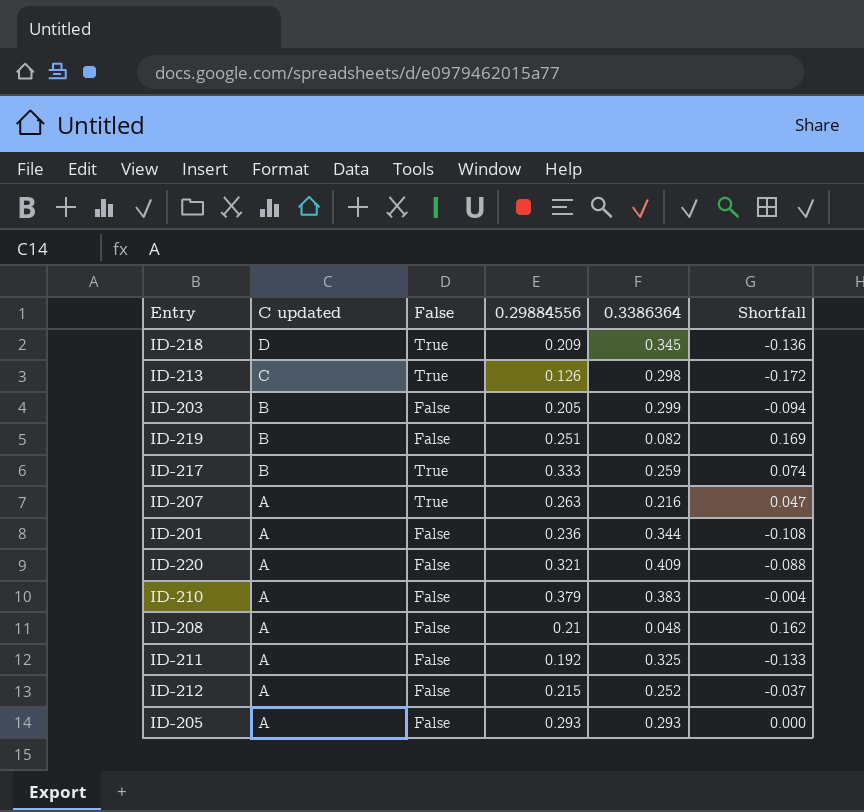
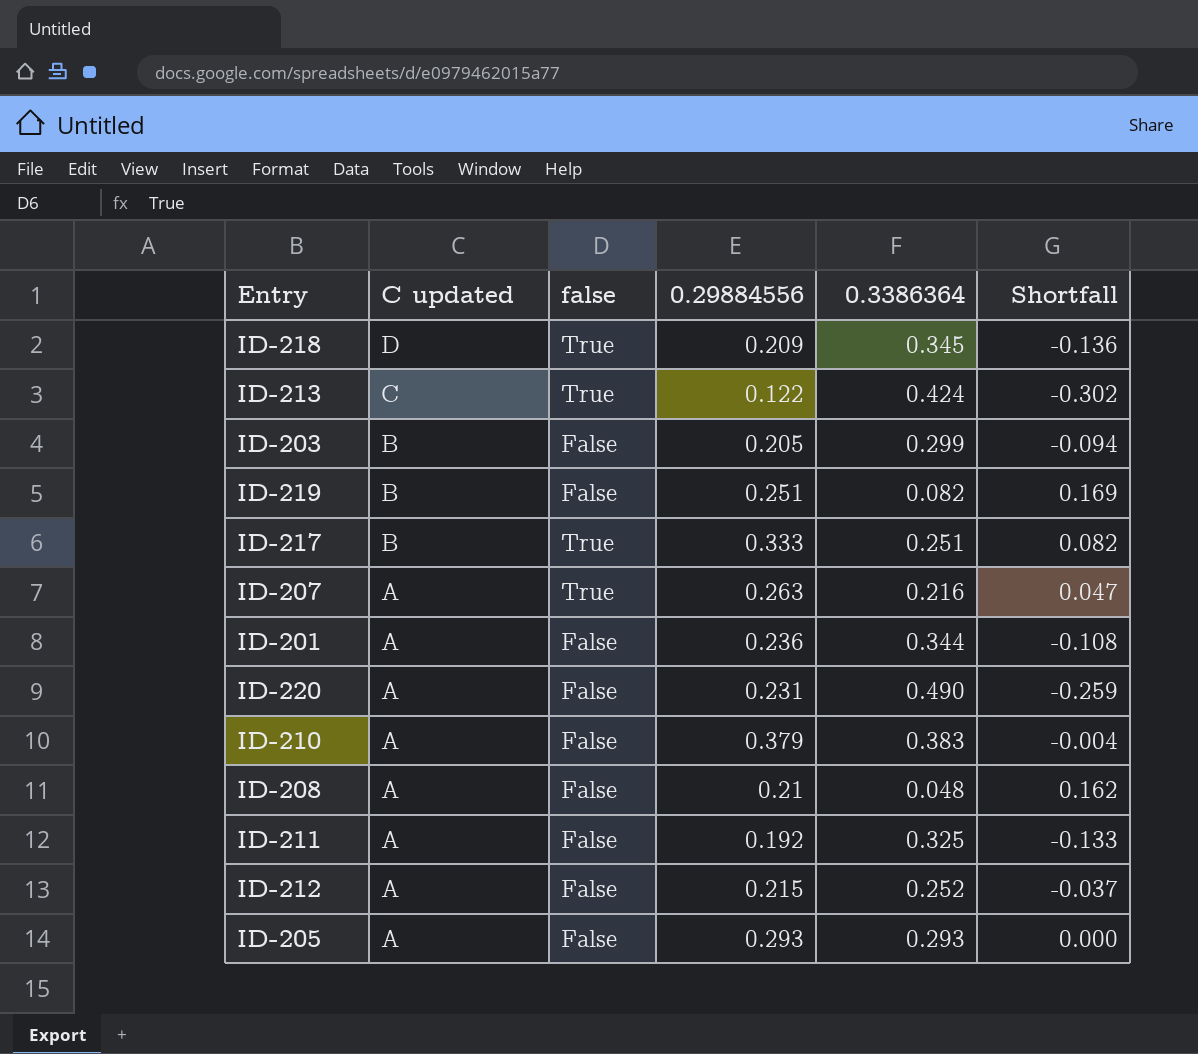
column name: False -> false
ID-213 | 0.29884556: 0.126 -> 0.122
ID-213 | 0.3386364: 0.298 -> 0.424
ID-213 | Shortfall: -0.172 -> -0.302
ID-217 | 0.3386364: 0.259 -> 0.251
ID-217 | Shortfall: 0.074 -> 0.082
ID-220 | 0.29884556: 0.321 -> 0.231
ID-220 | 0.3386364: 0.409 -> 0.490
ID-220 | Shortfall: -0.088 -> -0.259

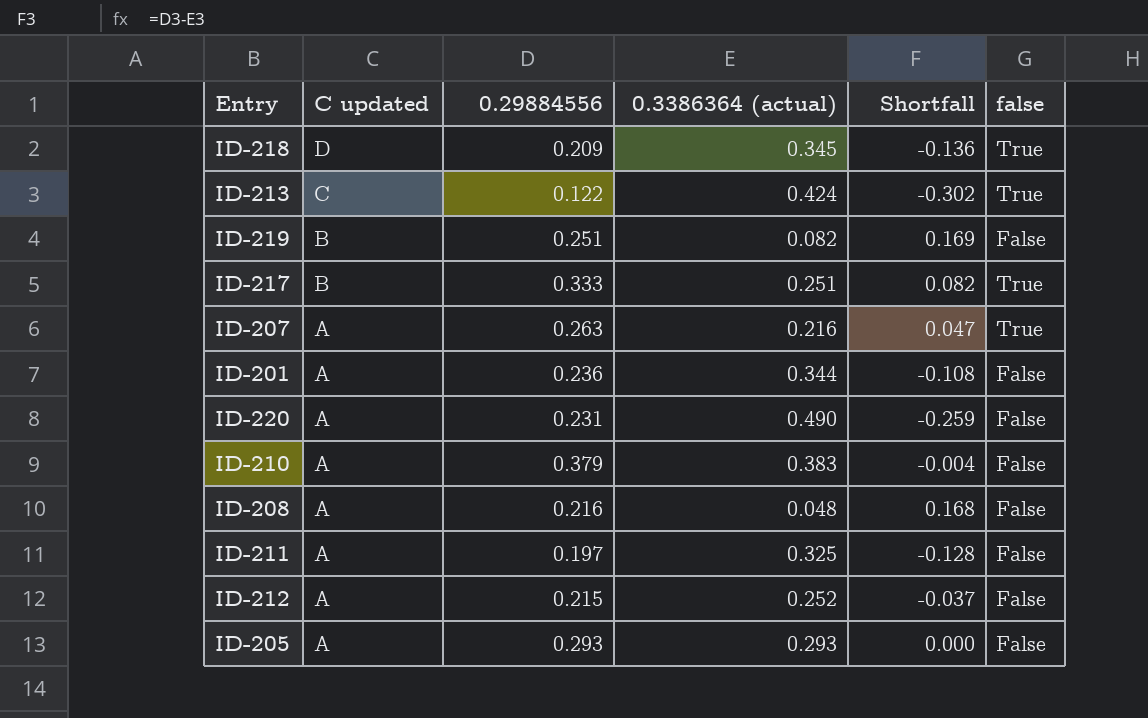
column name: 0.3386364 -> 0.3386364 (actual)
column false | position: 3 -> 6
row ID-203: B | False | 0.205 | 0.299 | -0.094 -> none
ID-208 | 0.29884556: 0.21 -> 0.216
ID-208 | Shortfall: 0.162 -> 0.168
ID-211 | 0.29884556: 0.192 -> 0.197
ID-211 | Shortfall: -0.133 -> -0.128

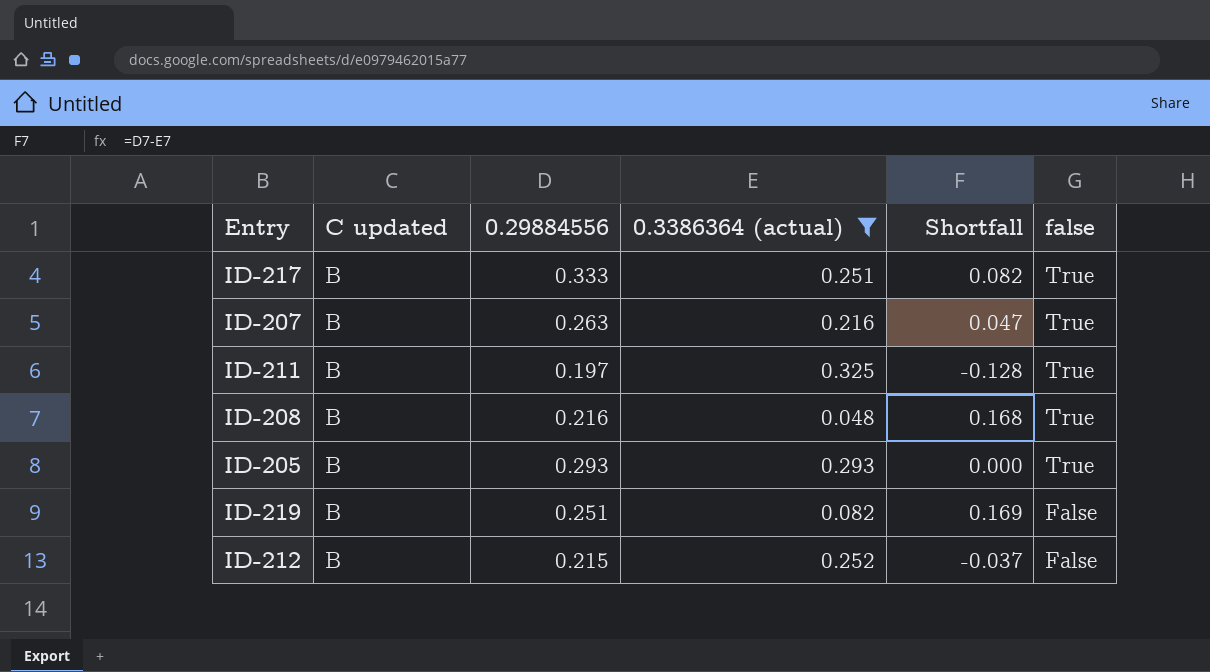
filter: none -> 0.3386364 (actual) <= 0.325
row order: C updated descending -> false descending
ID-207 | C updated: A -> B
ID-211 | C updated: A -> B
ID-211 | false: False -> True
ID-208 | C updated: A -> B
ID-208 | false: False -> True
ID-205 | C updated: A -> B
ID-205 | false: False -> True
ID-212 | C updated: A -> B

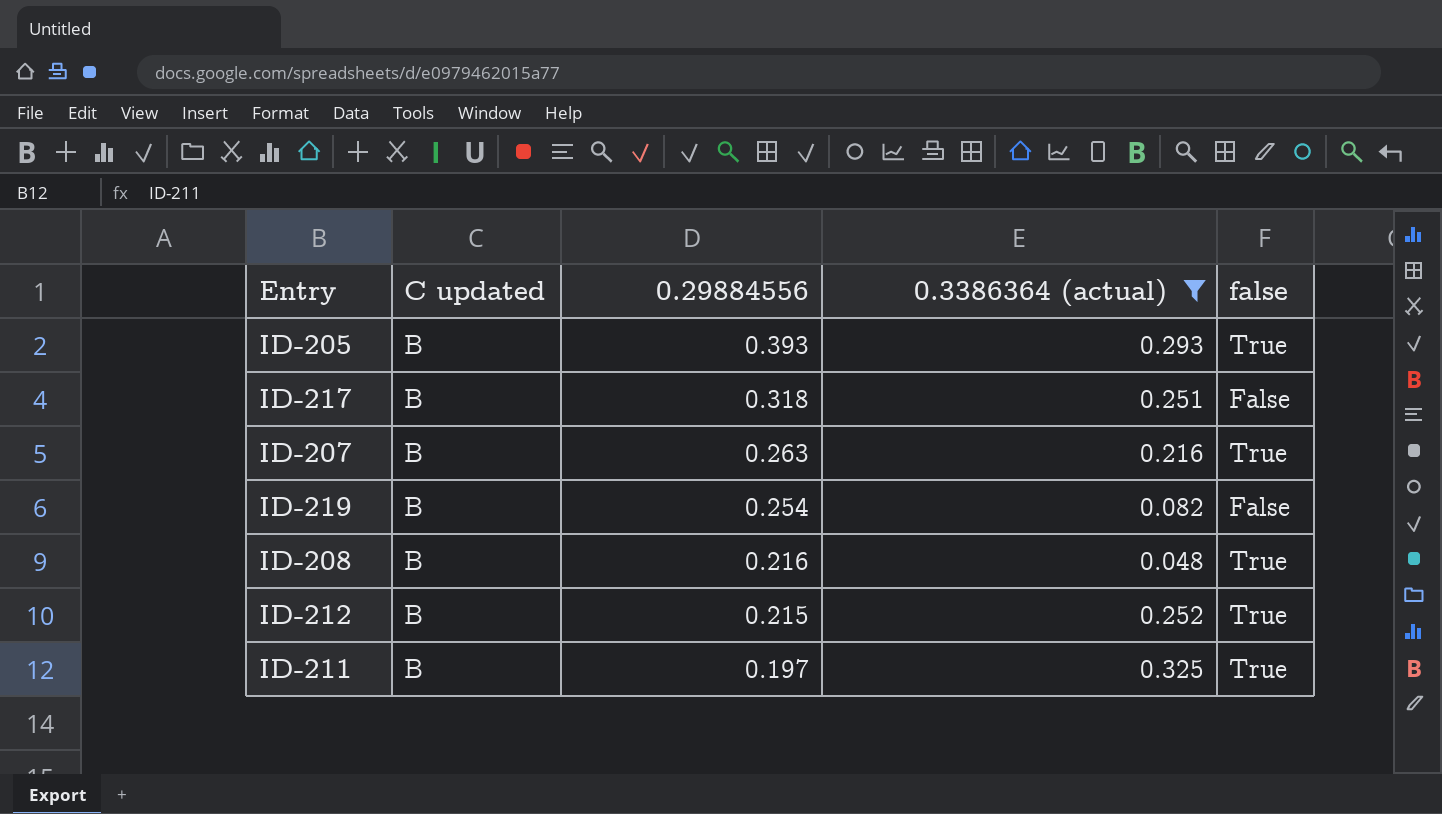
row order: false descending -> 0.29884556 descending
column Shortfall | formula: [0.29884556] - [0.3386364 (actual)] -> none
ID-205 | 0.29884556: 0.293 -> 0.393
ID-217 | 0.29884556: 0.333 -> 0.318
ID-217 | false: True -> False
ID-219 | 0.29884556: 0.251 -> 0.254
ID-212 | false: False -> True

